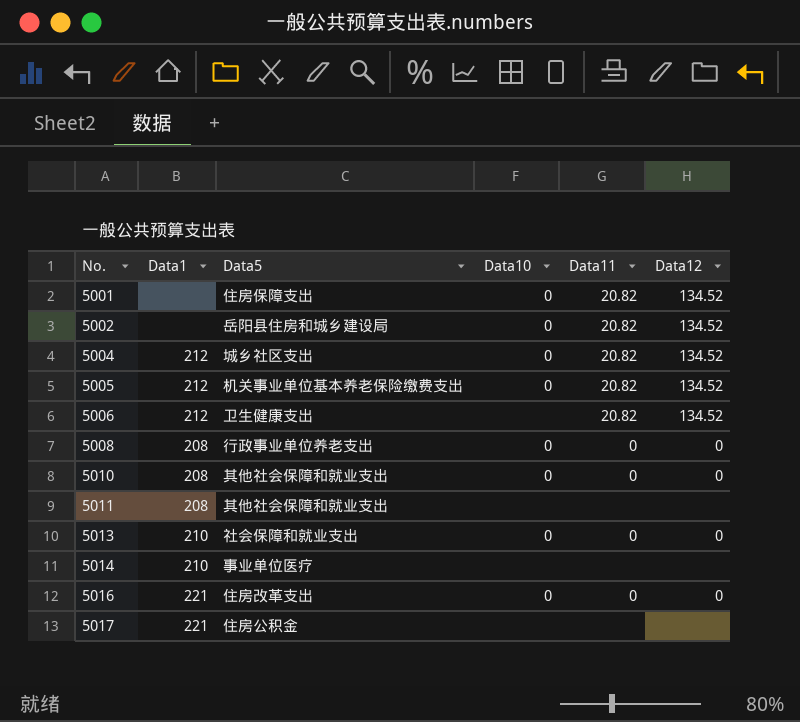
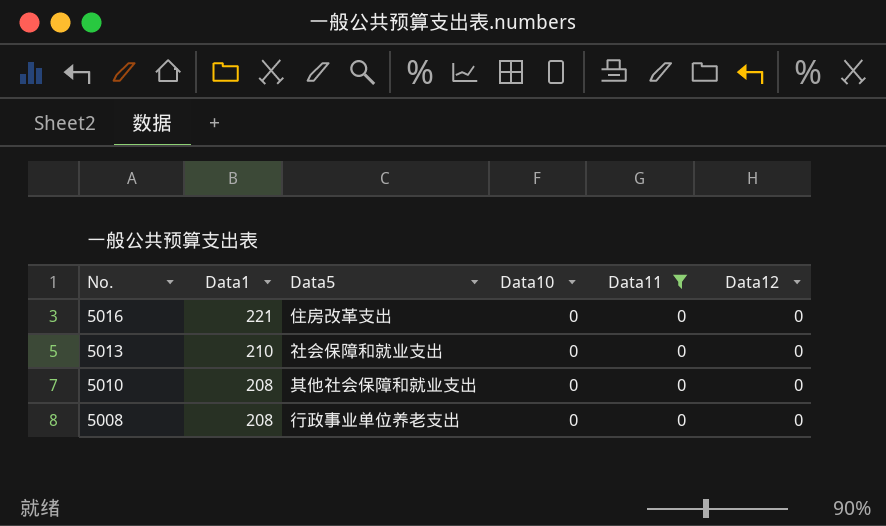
filter: none -> Data11 = 0
row order: No. ascending -> No. descending

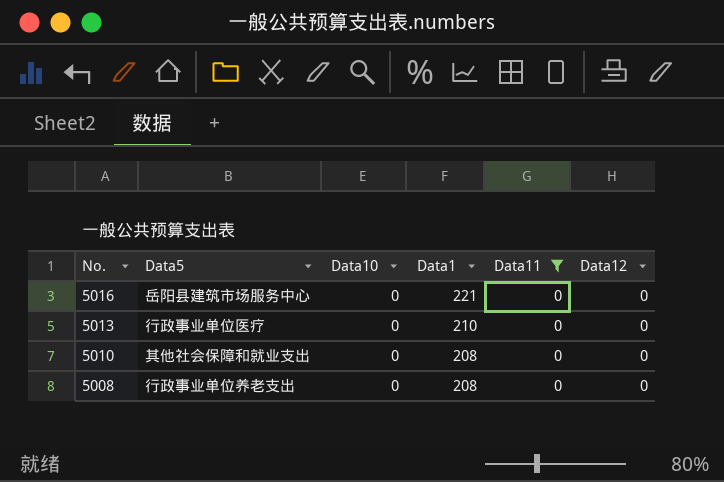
column Data1 | position: 2 -> 4
5016 | Data5: 住房改革支出 -> 岳阳县建筑市场服务中心
5013 | Data5: 社会保障和就业支出 -> 行政事业单位医疗

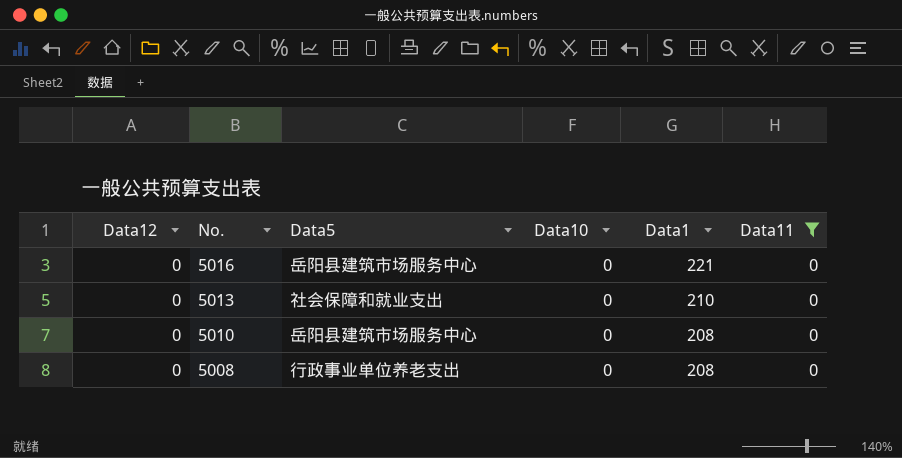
column Data12 | position: 6 -> 1
5013 | Data5: 行政事业单位医疗 -> 社会保障和就业支出
5010 | Data5: 其他社会保障和就业支出 -> 岳阳县建筑市场服务中心

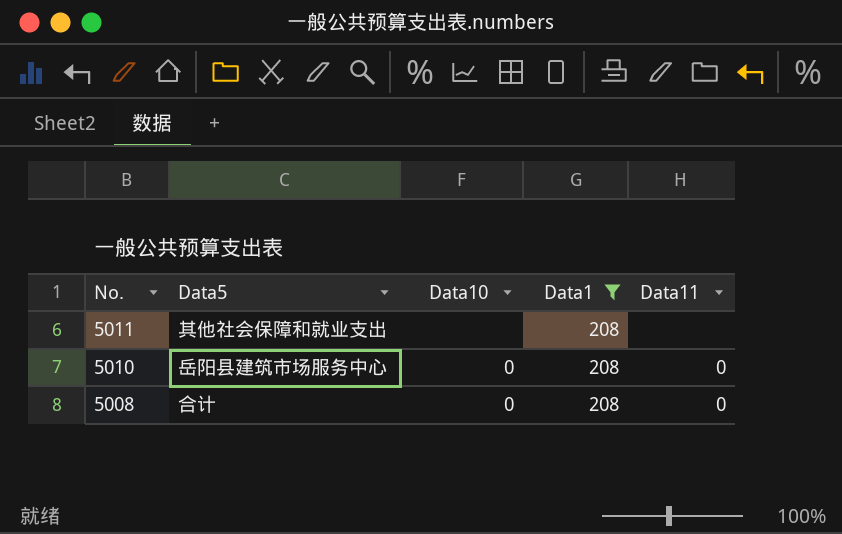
filter: Data11 = 0 -> Data1 = 208
column Data12 | position: 1 -> none
5008 | Data5: 行政事业单位养老支出 -> 合计

